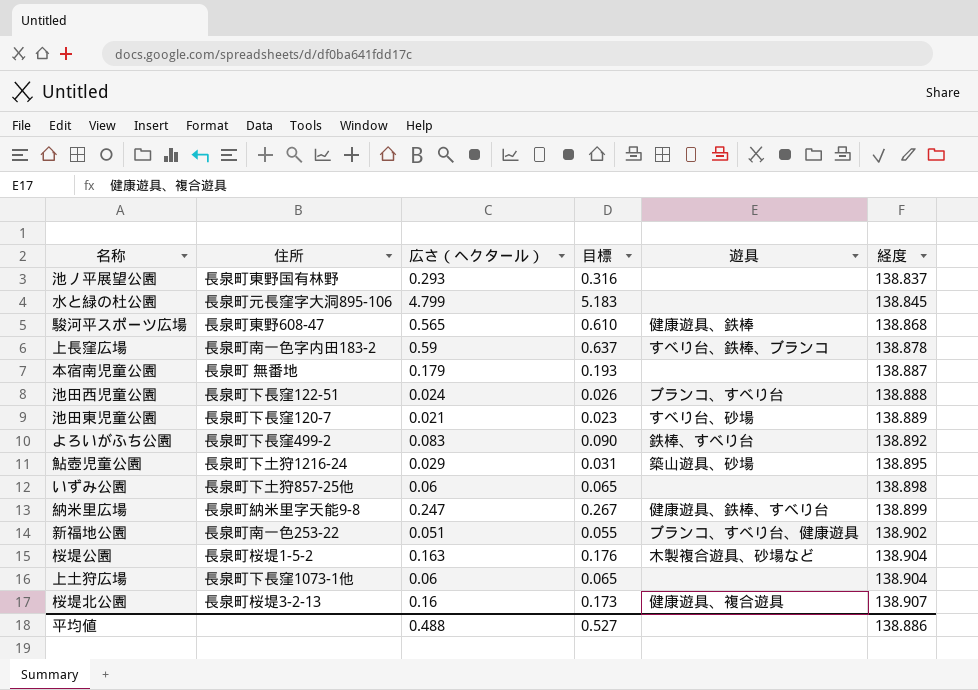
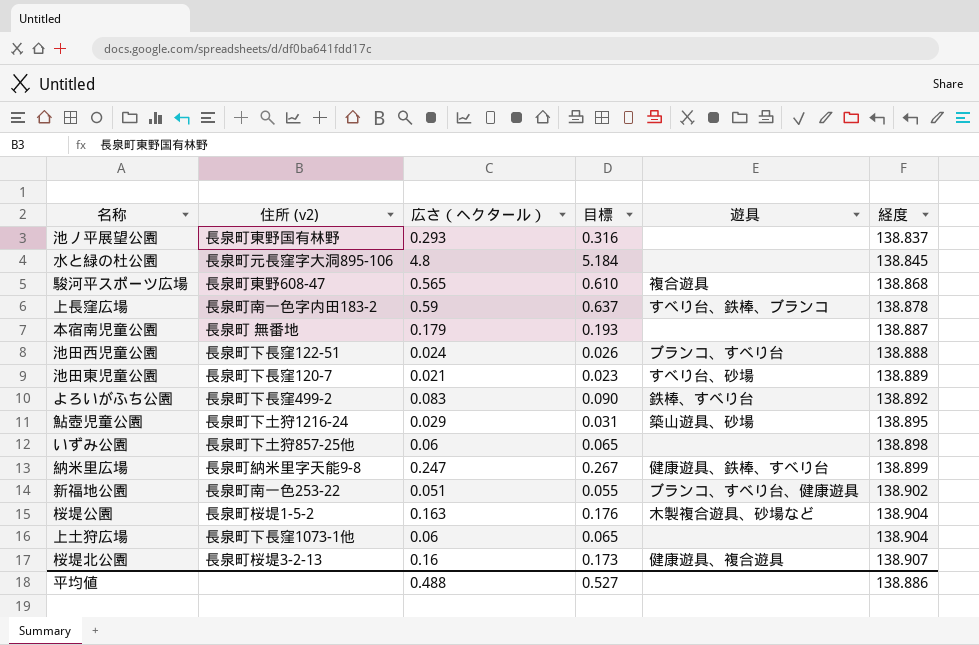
column name: 住所 -> 住所 (v2)
水と緑の杜公園 | 広さ（ヘクタール）: 4.799 -> 4.8
水と緑の杜公園 | 目標: 5.183 -> 5.184
駿河平スポーツ広場 | 遊具: 健康遊具、鉄棒 -> 複合遊具

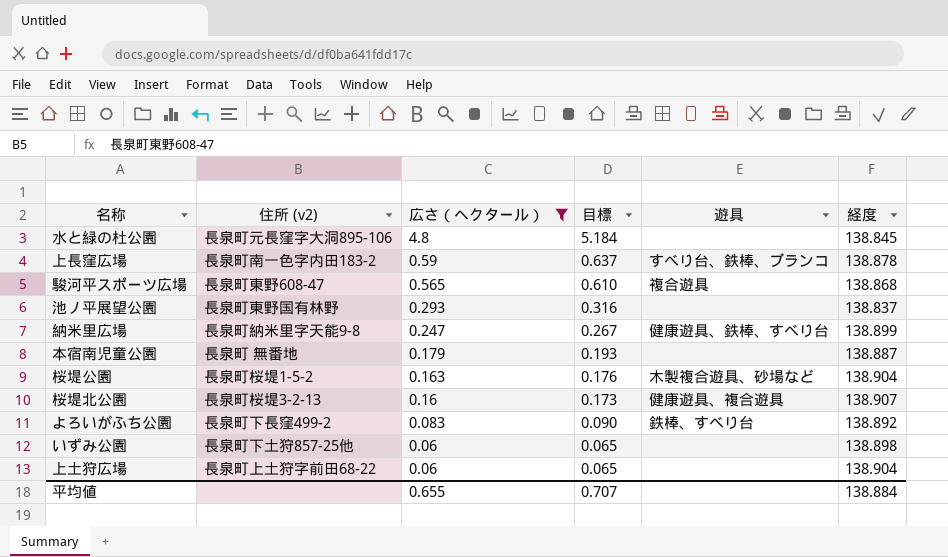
filter: none -> 広さ（ヘクタール） >= 0.06
row order: 経度 ascending -> 広さ（ヘクタール） descending
上土狩広場 | 住所 (v2): 長泉町下長窪1073-1他 -> 長泉町上土狩字前田68-22
平均値 | 広さ（ヘクタール）: 0.488 -> 0.655
平均値 | 目標: 0.527 -> 0.707
平均値 | 経度: 138.886 -> 138.884

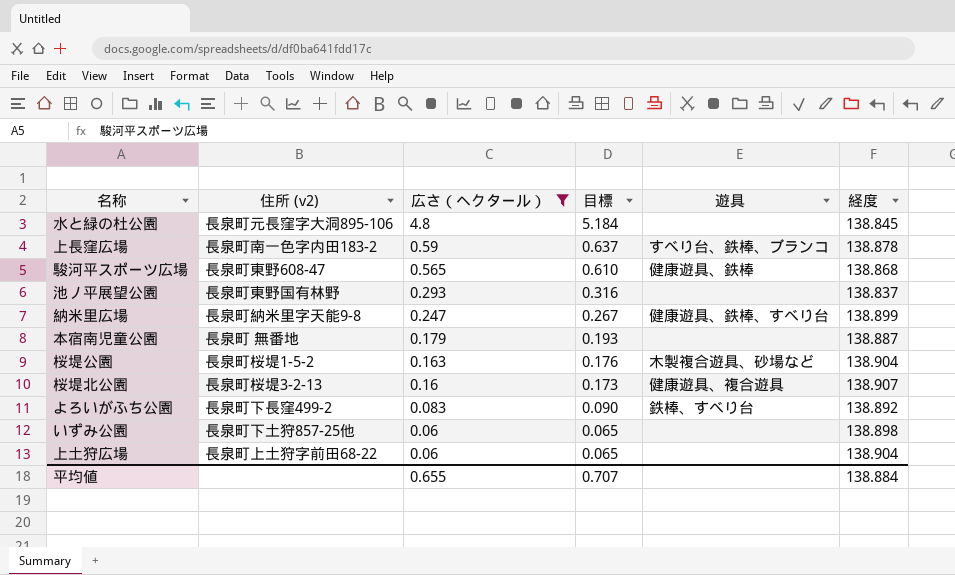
駿河平スポーツ広場 | 遊具: 複合遊具 -> 健康遊具、鉄棒

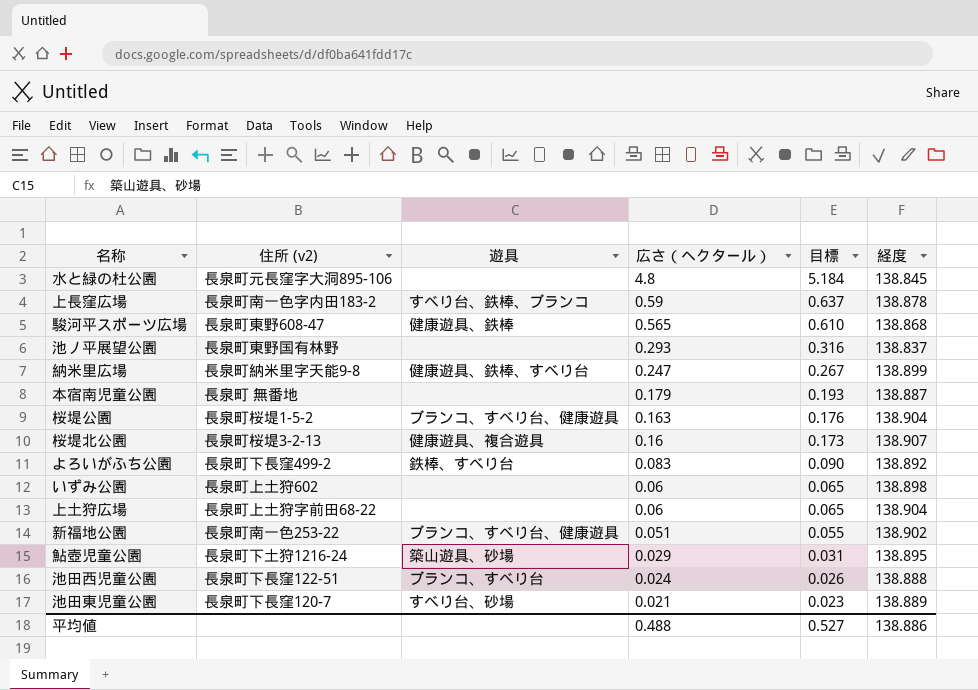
filter: 広さ（ヘクタール） >= 0.06 -> none
column 遊具 | position: 5 -> 3
桜堤公園 | 遊具: 木製複合遊具、砂場など -> ブランコ、すべり台、健康遊具
いずみ公園 | 住所 (v2): 長泉町下土狩857-25他 -> 長泉町上土狩602
平均値 | 広さ（ヘクタール）: 0.655 -> 0.488
平均値 | 目標: 0.707 -> 0.527
平均値 | 経度: 138.884 -> 138.886

